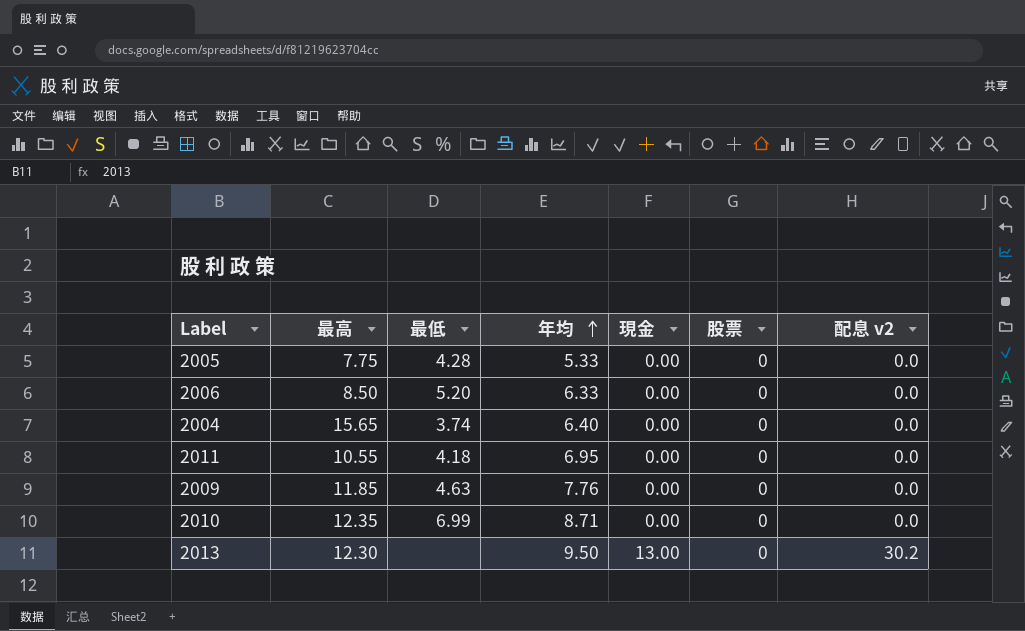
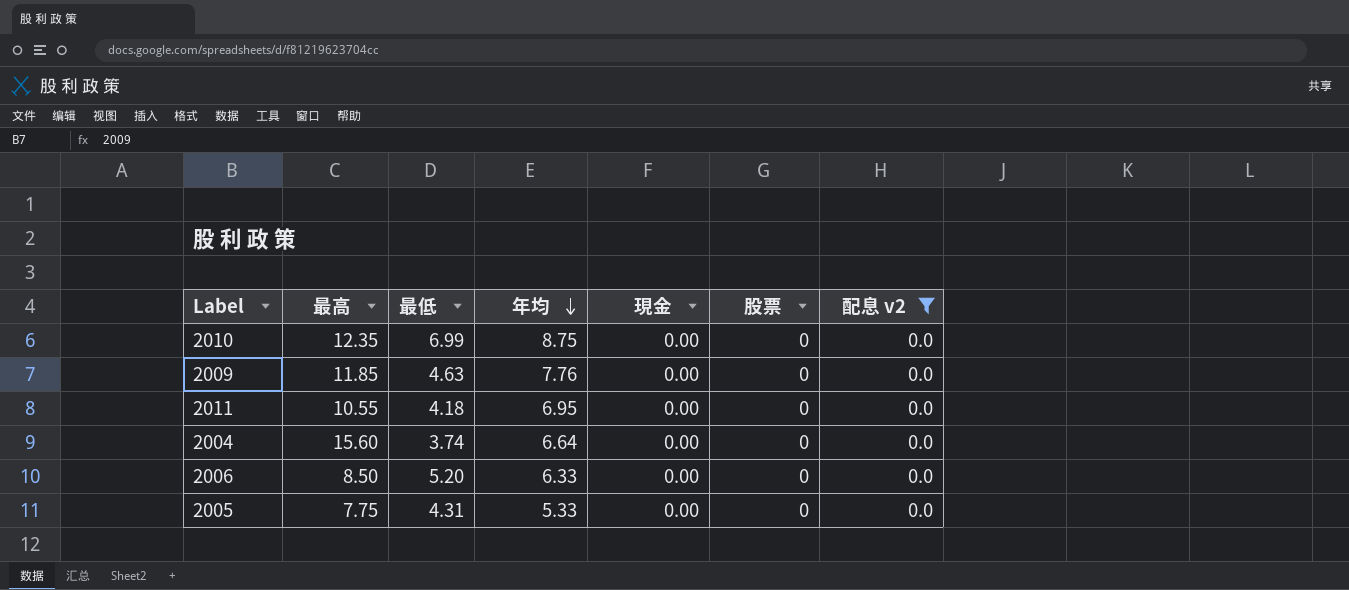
filter: none -> 配息 v2 = 0.0
row order: 年均 ascending -> 年均 descending
2010 | 年均: 8.71 -> 8.75
2004 | 最高: 15.65 -> 15.60
2004 | 年均: 6.40 -> 6.64
2005 | 最低: 4.28 -> 4.31

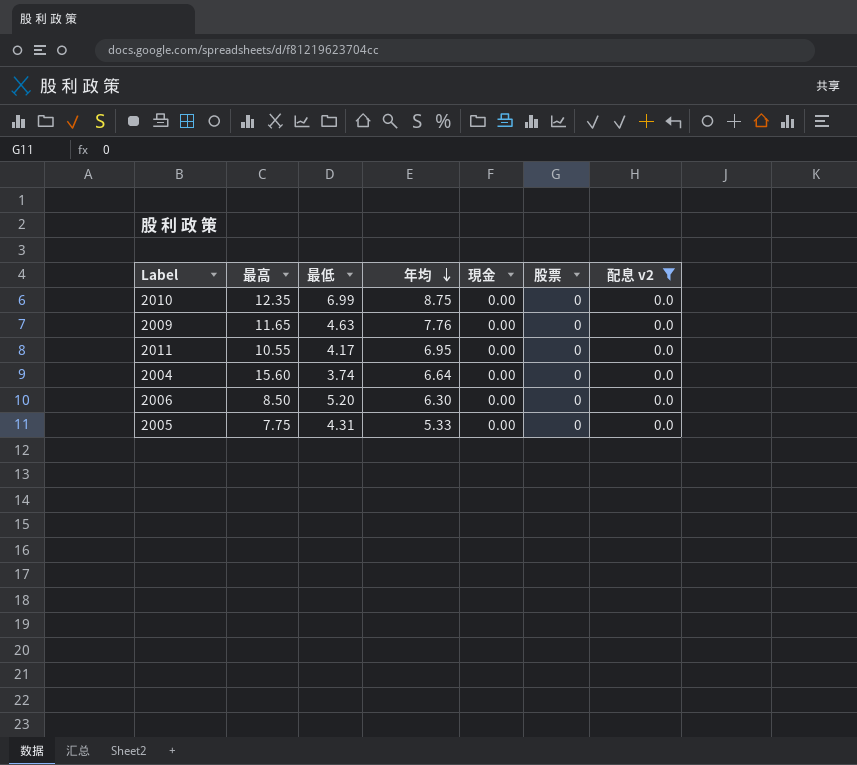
2009 | 最高: 11.85 -> 11.65
2011 | 最低: 4.18 -> 4.17
2006 | 年均: 6.33 -> 6.30

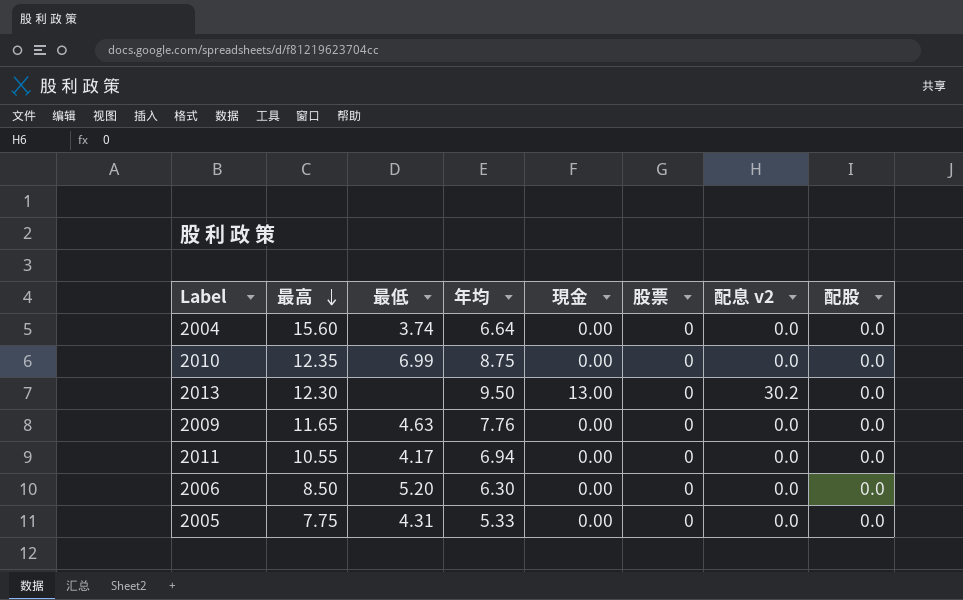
filter: 配息 v2 = 0.0 -> none
row order: 年均 descending -> 最高 descending
column 配股 | position: none -> 8
2011 | 年均: 6.95 -> 6.94

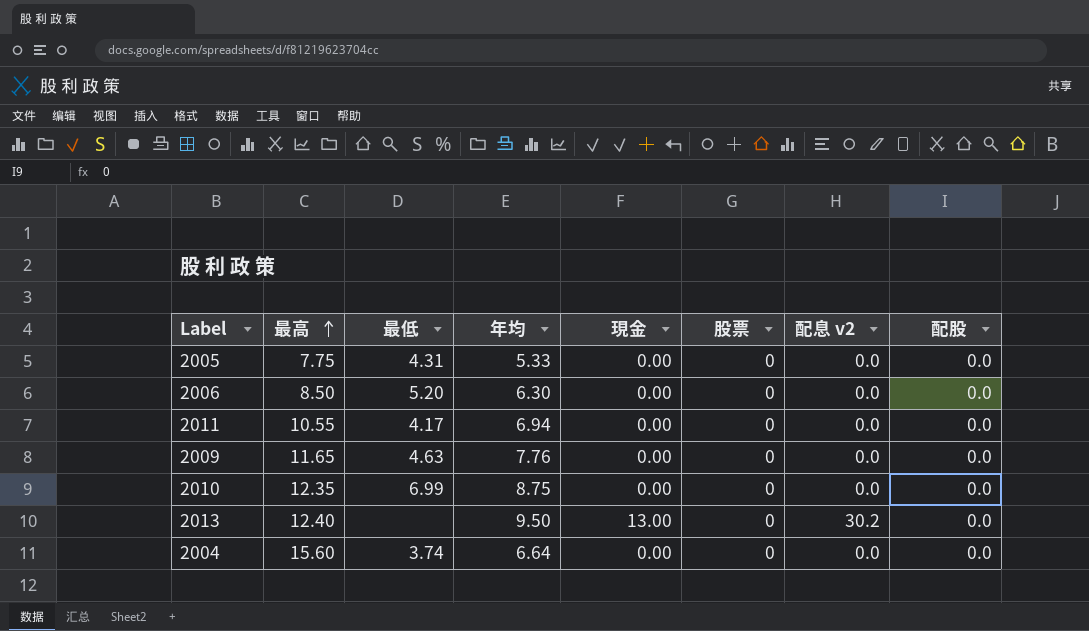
row order: 最高 descending -> 最高 ascending
2013 | 最高: 12.30 -> 12.40

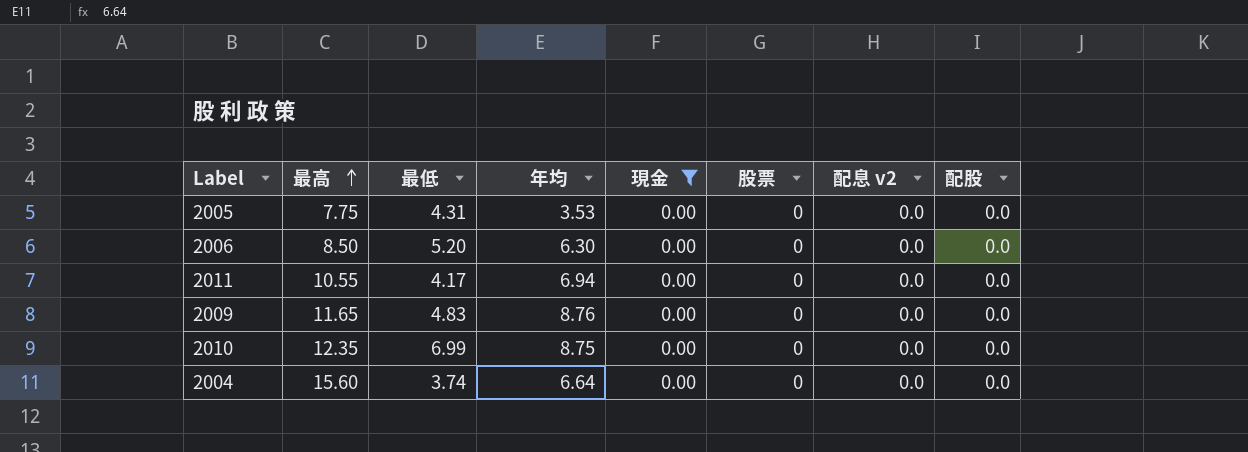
filter: none -> 現金 = 0.00
2005 | 年均: 5.33 -> 3.53
2009 | 最低: 4.63 -> 4.83
2009 | 年均: 7.76 -> 8.76

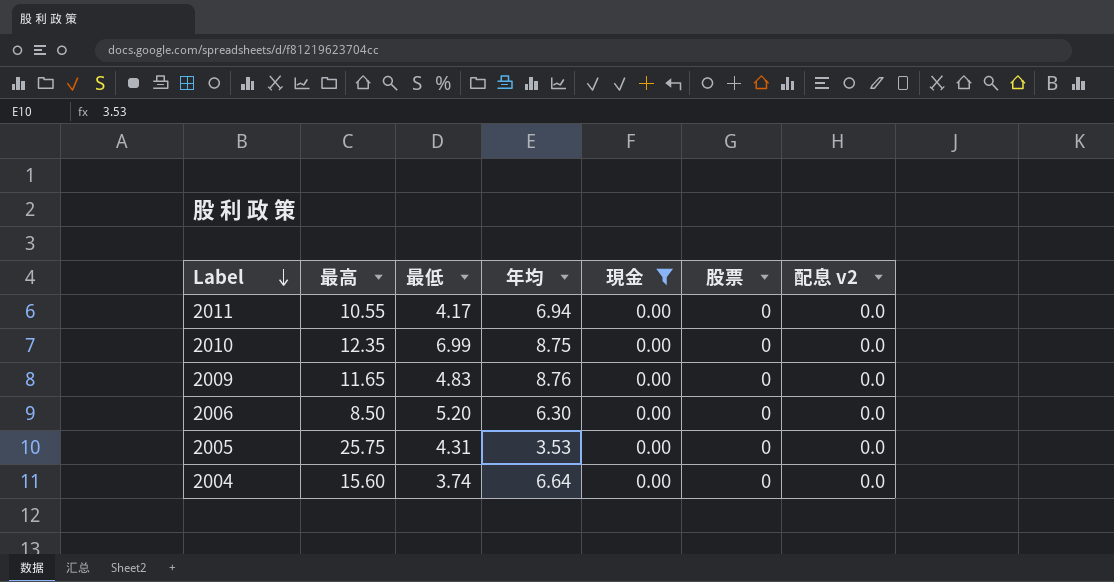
row order: 最高 ascending -> Label descending
column 配股 | position: 8 -> none
2005 | 最高: 7.75 -> 25.75

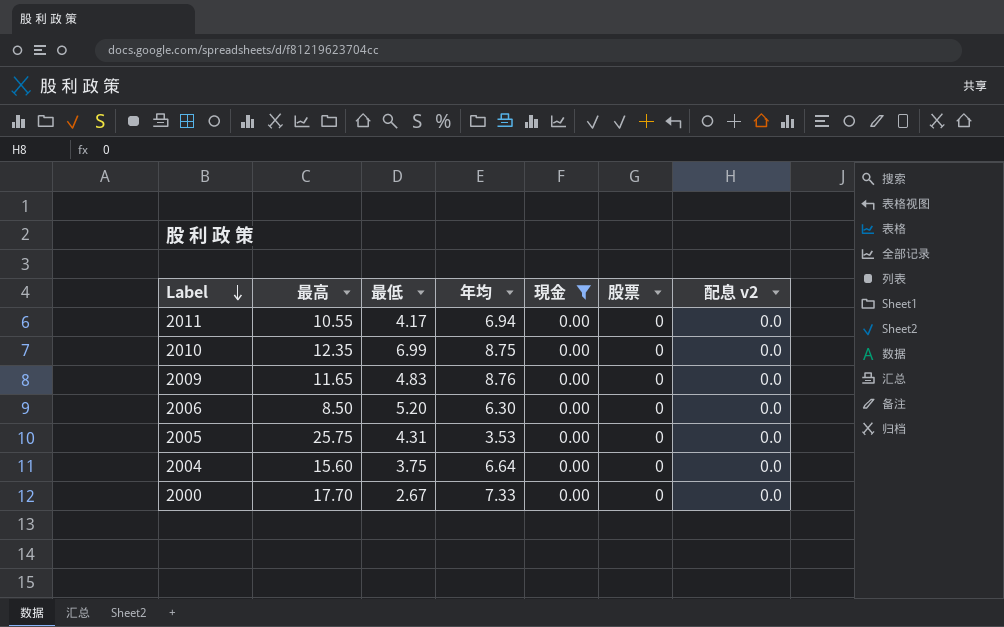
2004 | 最低: 3.74 -> 3.75
row 2000: none -> 17.70 | 2.67 | 7.33 | 0.00 | 0 | 0.0

